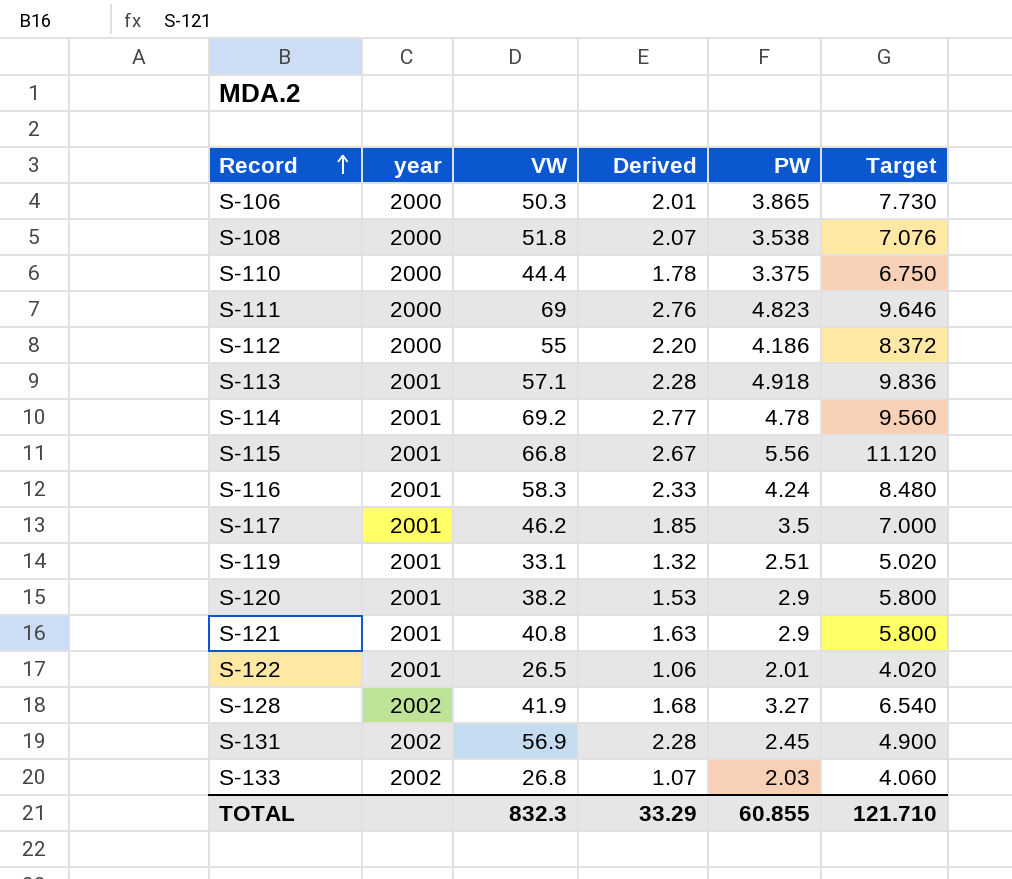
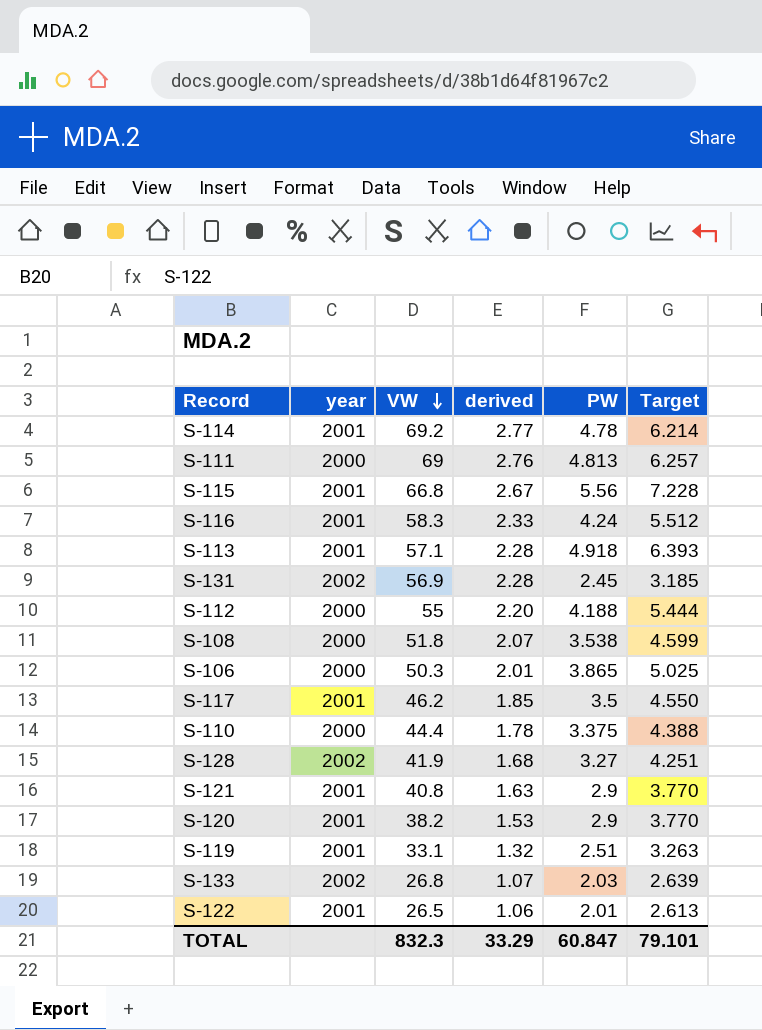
row order: Record ascending -> VW descending
column name: Derived -> derived
column Target | formula: [PW] * 2 -> [PW] * 1.3
S-111 | PW: 4.823 -> 4.813
S-112 | PW: 4.186 -> 4.188
TOTAL | PW: 60.855 -> 60.847
TOTAL | Target: 121.710 -> 79.101

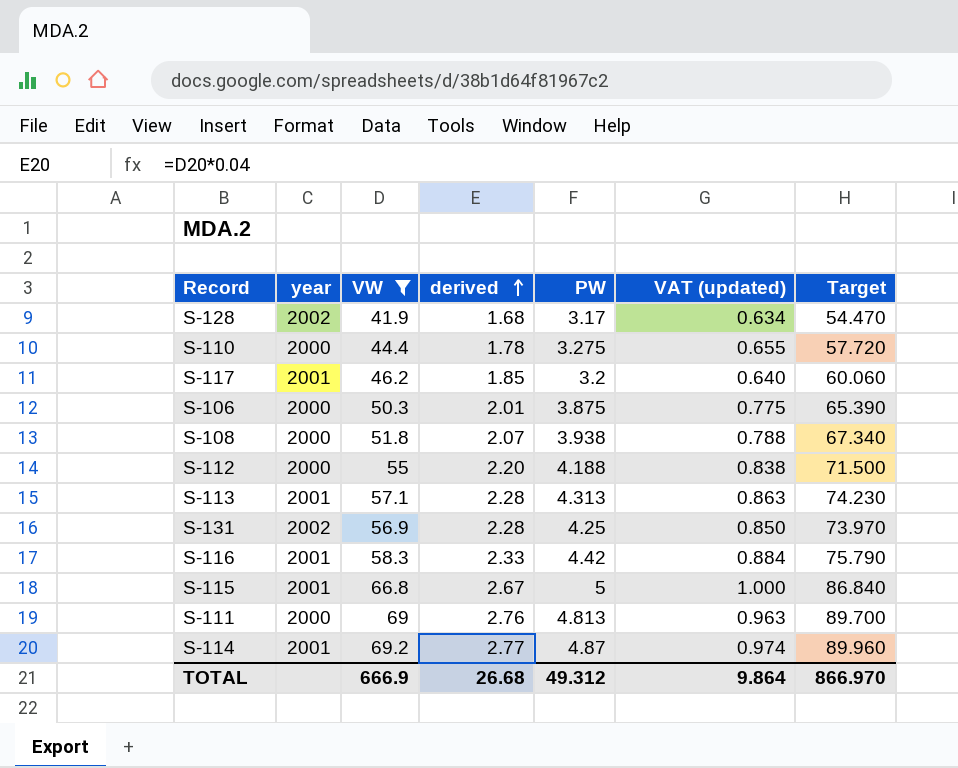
filter: none -> VW >= 41.9
row order: VW descending -> derived ascending
column VAT (updated) | formula: none -> [PW] * 0.2
column Target | formula: [PW] * 1.3 -> [VW] * 1.3
S-128 | PW: 3.27 -> 3.17
S-110 | PW: 3.375 -> 3.275
S-117 | PW: 3.5 -> 3.2
S-106 | PW: 3.865 -> 3.875
S-108 | PW: 3.538 -> 3.938
S-113 | PW: 4.918 -> 4.313
S-131 | PW: 2.45 -> 4.25
S-116 | PW: 4.24 -> 4.42
S-115 | PW: 5.56 -> 5
S-114 | PW: 4.78 -> 4.87
TOTAL | VW: 832.3 -> 666.9
TOTAL | derived: 33.29 -> 26.68
TOTAL | PW: 60.847 -> 49.312
TOTAL | Target: 79.101 -> 866.970

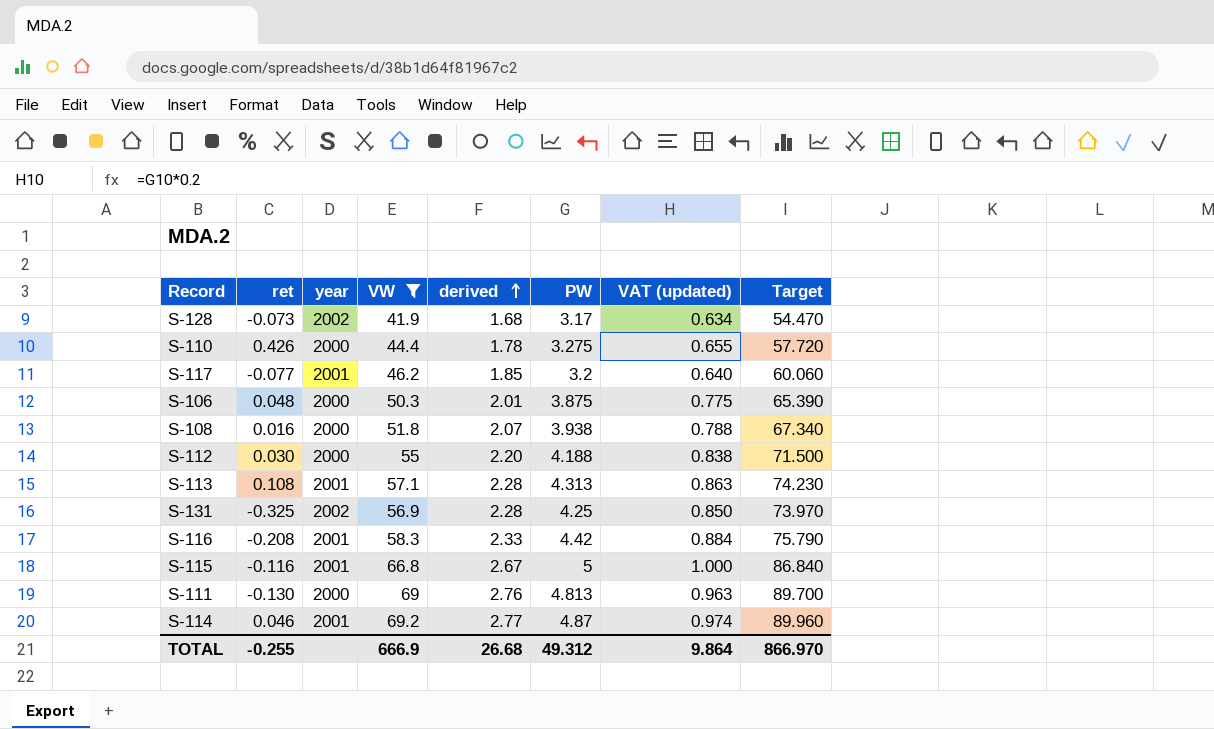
column ret | position: none -> 2

